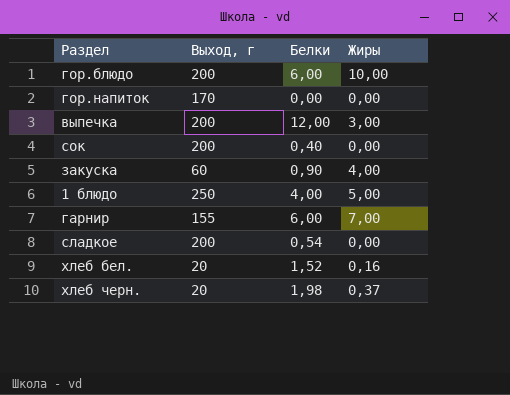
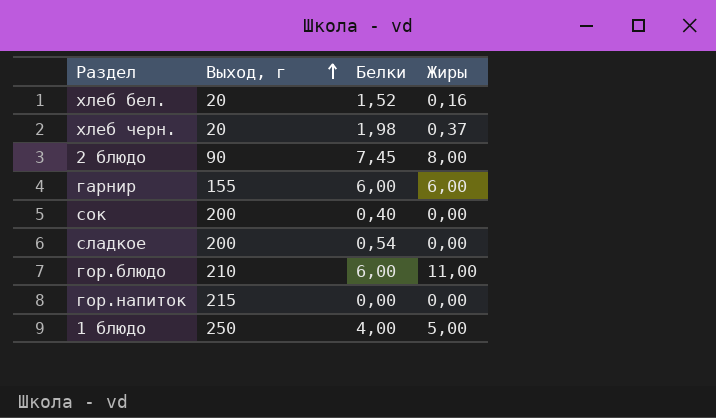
row order: none -> Выход, г ascending
row выпечка: 200 | 12,00 | 3,00 -> none
row закуска: 60 | 0,90 | 4,00 -> none
row 2 блюдо: none -> 90 | 7,45 | 8,00
гарнир | Жиры: 7,00 -> 6,00
гор.блюдо | Выход, г: 200 -> 210
гор.блюдо | Жиры: 10,00 -> 11,00
гор.напиток | Выход, г: 170 -> 215

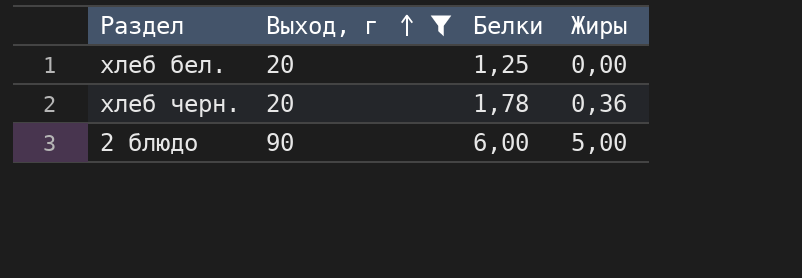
filter: none -> Выход, г <= 90
хлеб бел. | Белки: 1,52 -> 1,25
хлеб бел. | Жиры: 0,16 -> 0,00
хлеб черн. | Белки: 1,98 -> 1,78
хлеб черн. | Жиры: 0,37 -> 0,36
2 блюдо | Белки: 7,45 -> 6,00
2 блюдо | Жиры: 8,00 -> 5,00

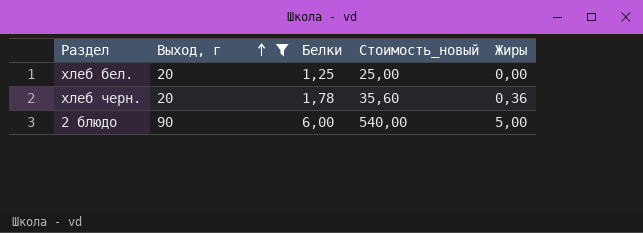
column Стоимость_новый | formula: none -> [Выход, г] * [Белки]

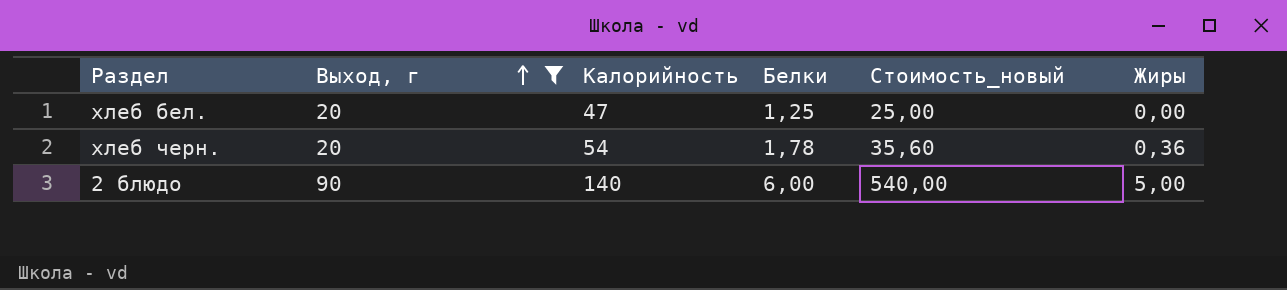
column Калорийность | position: none -> 3

